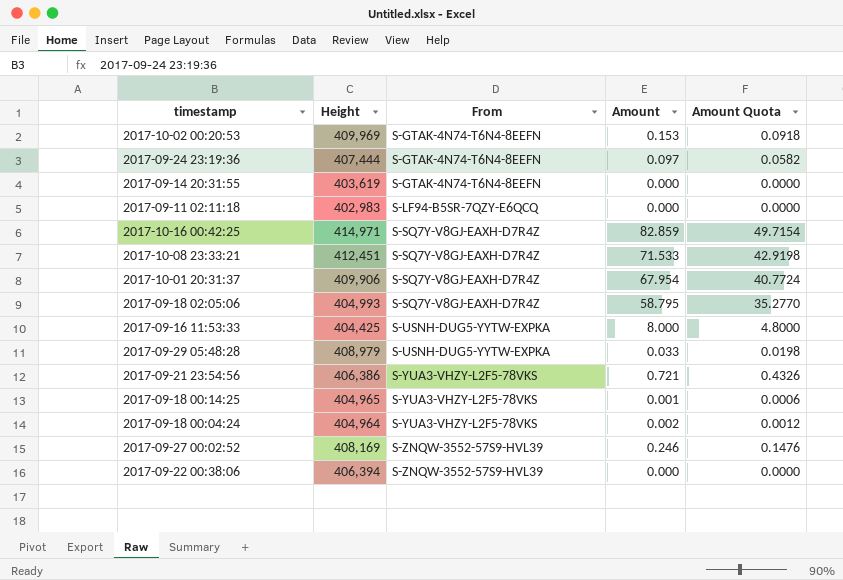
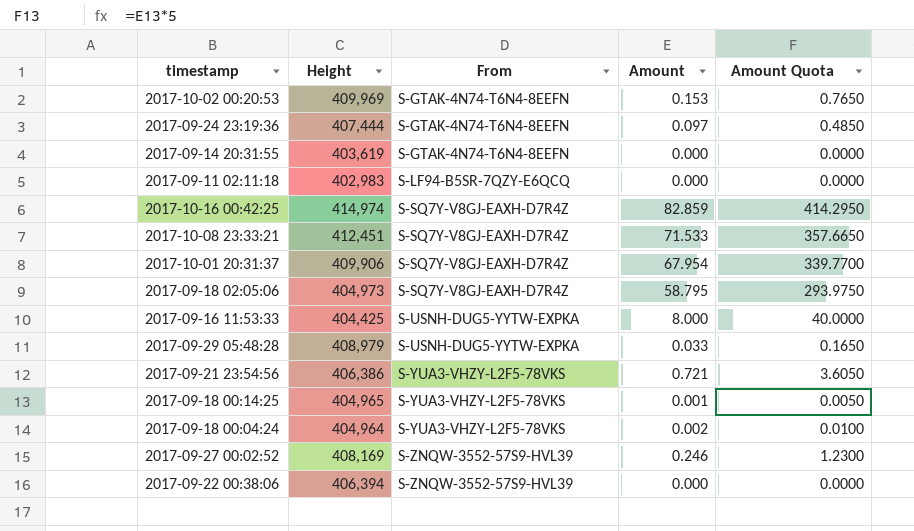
column Amount Quota | formula: [Amount] * 0.6 -> [Amount] * 5
2017-10-16 00:42:25 | Height: 414,971 -> 414,974
2017-09-18 02:05:06 | Height: 404,993 -> 404,973

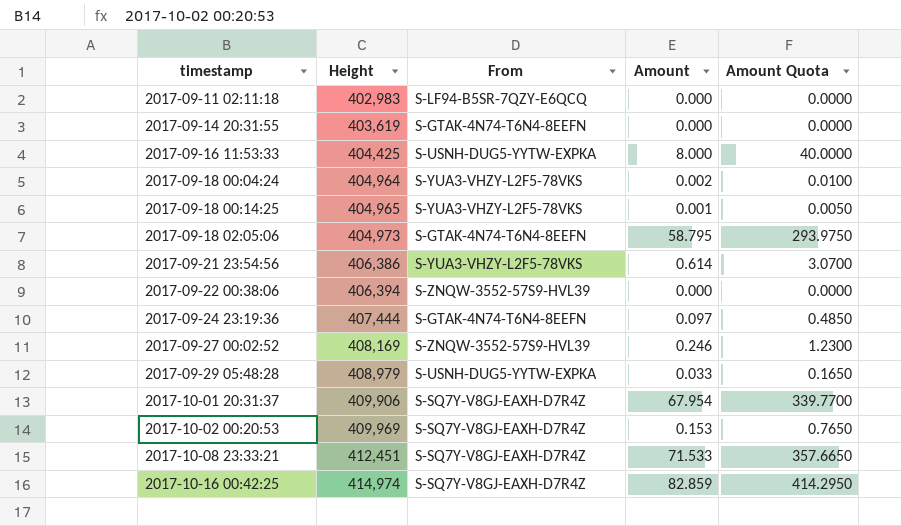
row order: From ascending -> timestamp ascending
2017-09-18 02:05:06 | From: S-SQ7Y-V8GJ-EAXH-D7R4Z -> S-GTAK-4N74-T6N4-8EEFN
2017-09-21 23:54:56 | Amount: 0.721 -> 0.614
2017-09-21 23:54:56 | Amount Quota: 3.6050 -> 3.0700
2017-10-02 00:20:53 | From: S-GTAK-4N74-T6N4-8EEFN -> S-SQ7Y-V8GJ-EAXH-D7R4Z

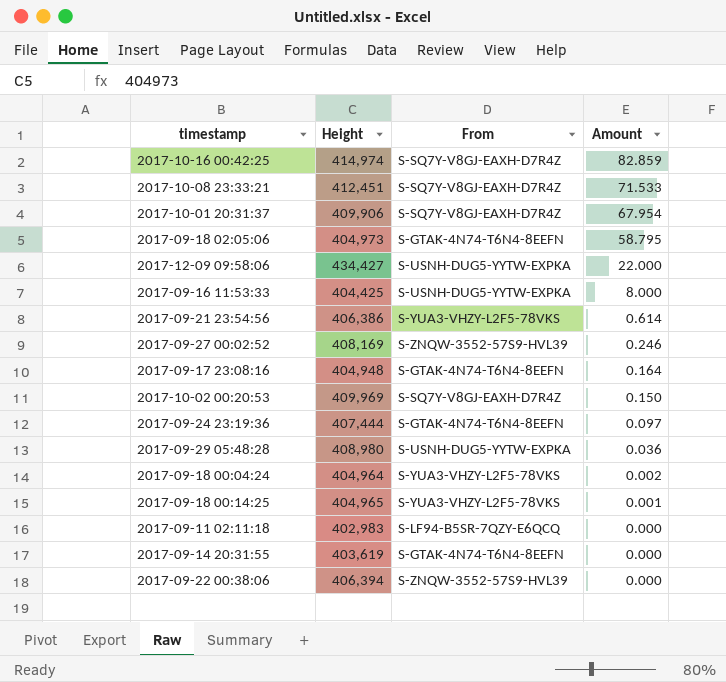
row order: timestamp ascending -> Amount descending
column Amount Quota | formula: [Amount] * 5 -> none
row 2017-12-09 09:58:06: none -> 434,427 | S-USNH-DUG5-YYTW-EXPKA | 22.000
row 2017-09-17 23:08:16: none -> 404,948 | S-GTAK-4N74-T6N4-8EEFN | 0.164
2017-10-02 00:20:53 | Amount: 0.153 -> 0.150
2017-09-29 05:48:28 | Height: 408,979 -> 408,980
2017-09-29 05:48:28 | Amount: 0.033 -> 0.036

